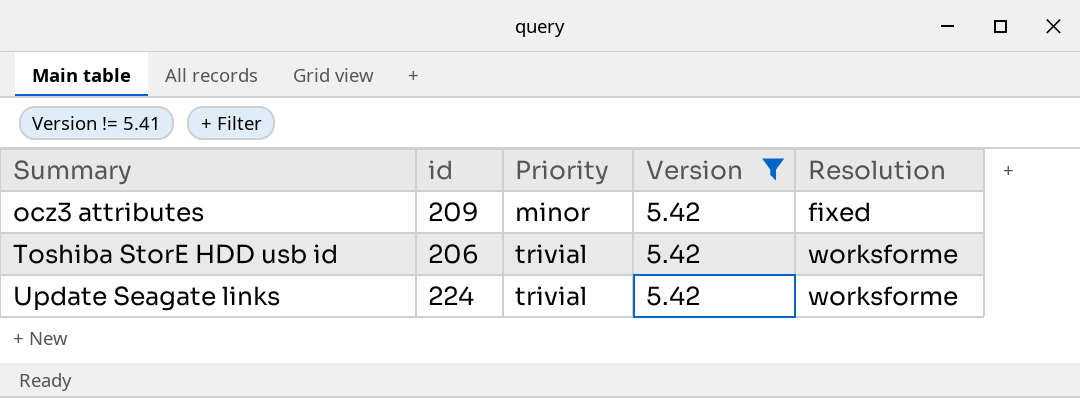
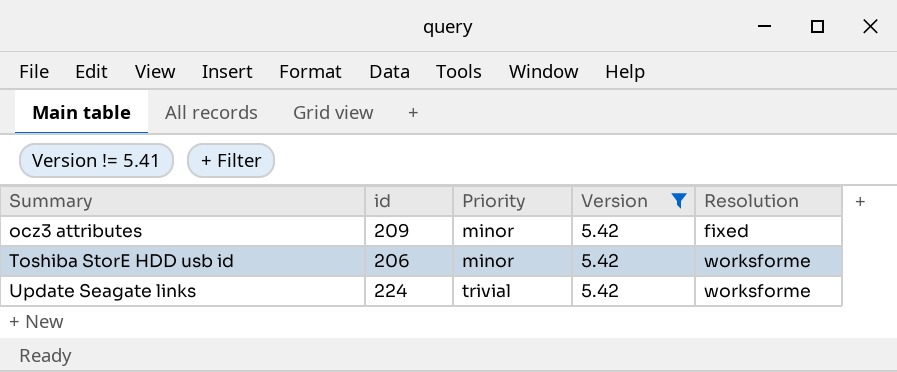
Toshiba StorE HDD usb id | Priority: trivial -> minor

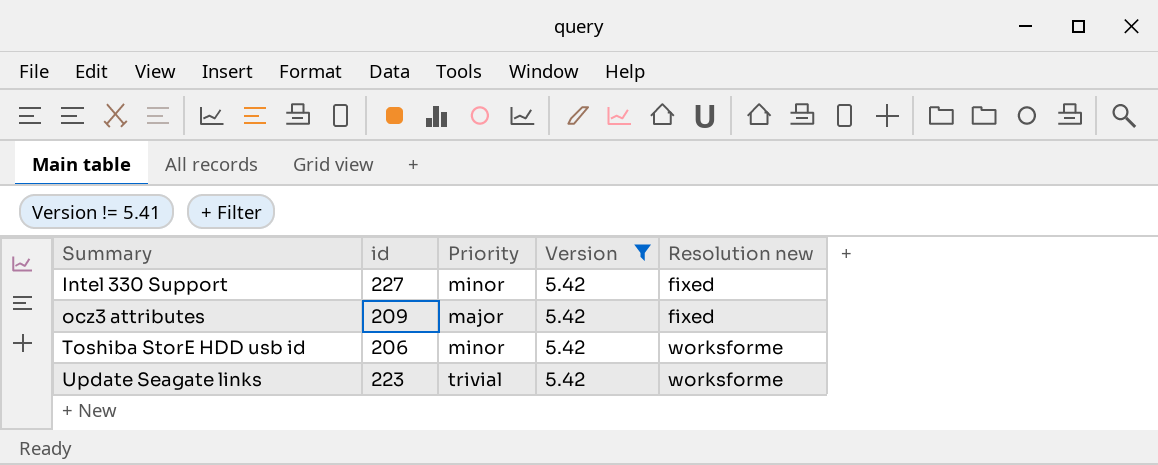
column name: Resolution -> Resolution new
row Intel 330 Support: none -> 227 | minor | 5.42 | fixed
ocz3 attributes | Priority: minor -> major
Update Seagate links | id: 224 -> 223

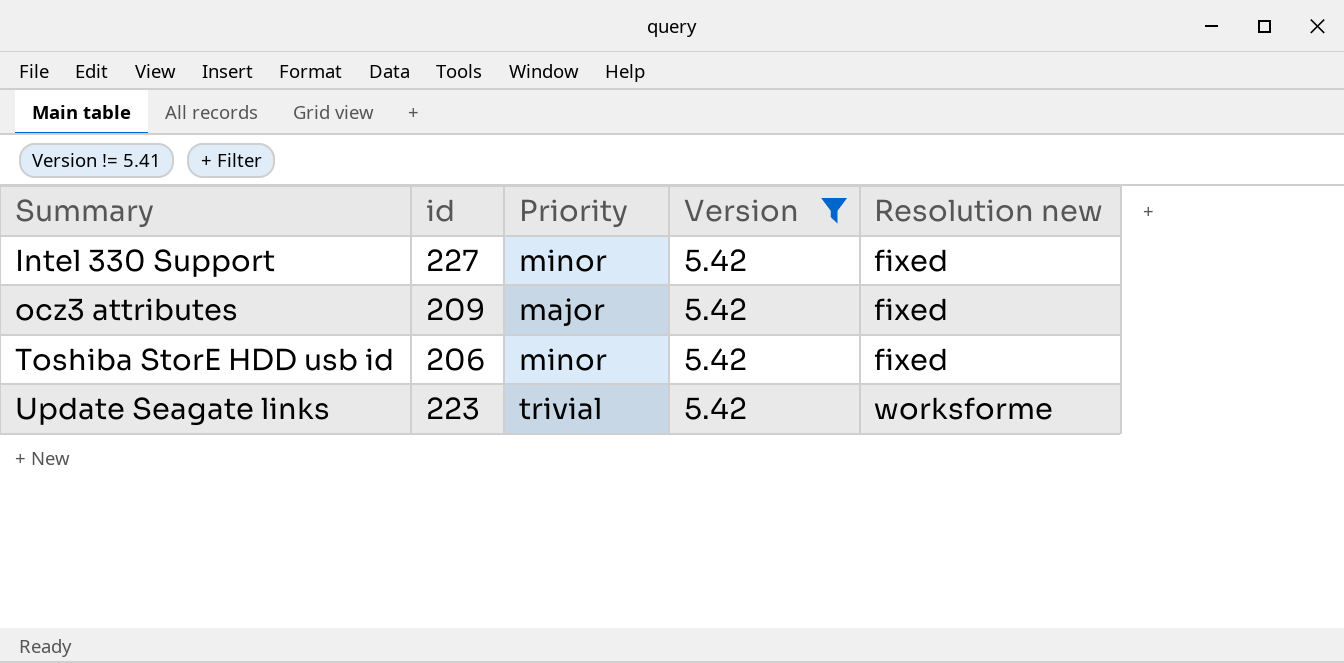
Toshiba StorE HDD usb id | Resolution new: worksforme -> fixed

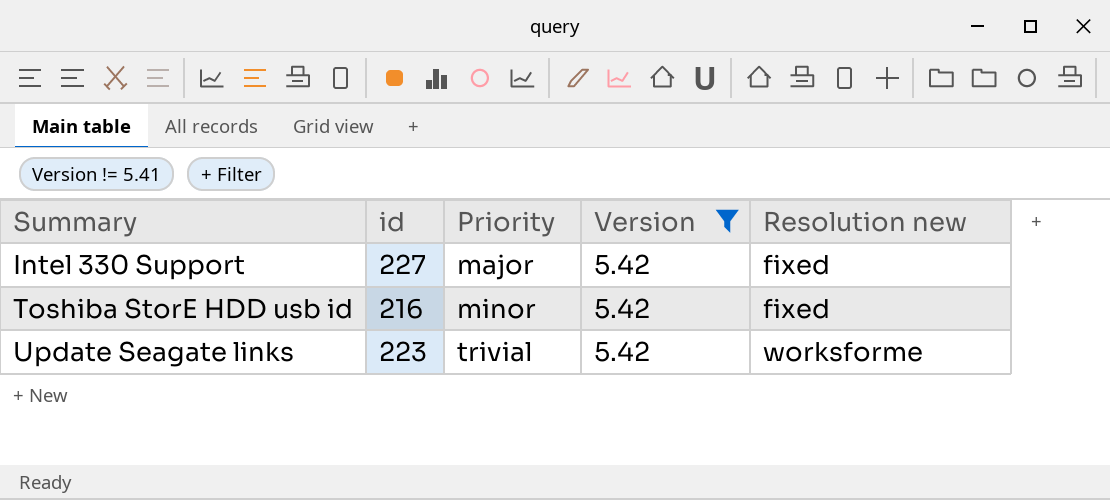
row ocz3 attributes: 209 | major | 5.42 | fixed -> none
Intel 330 Support | Priority: minor -> major
Toshiba StorE HDD usb id | id: 206 -> 216

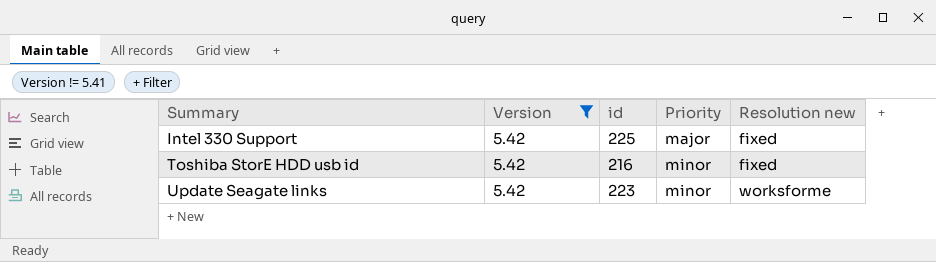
column Version | position: 4 -> 2
Intel 330 Support | id: 227 -> 225
Update Seagate links | Priority: trivial -> minor

